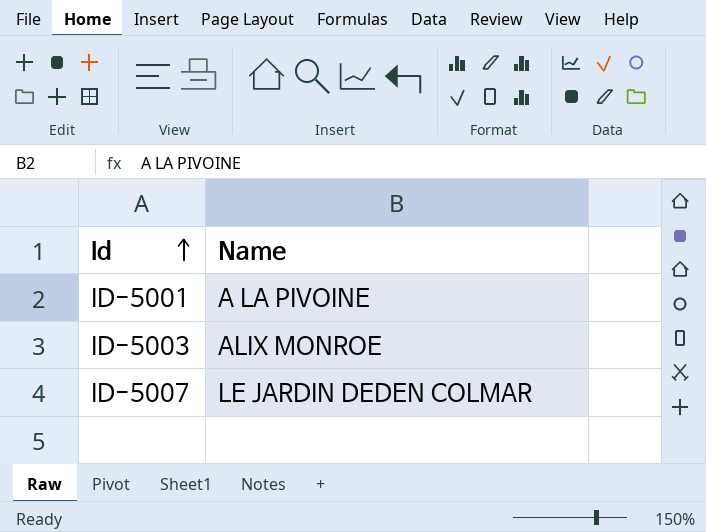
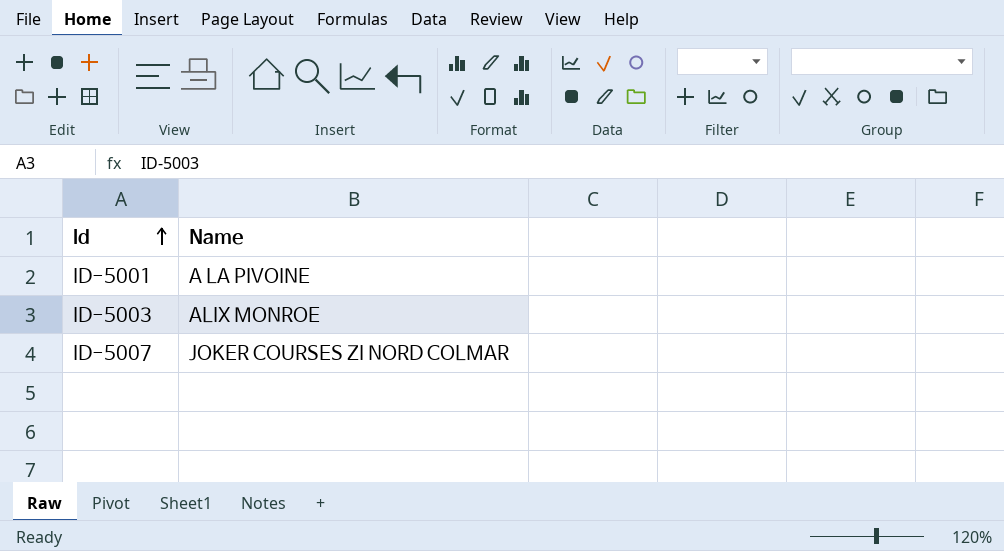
ID-5007 | Name: LE JARDIN DEDEN COLMAR -> JOKER COURSES ZI NORD COLMAR

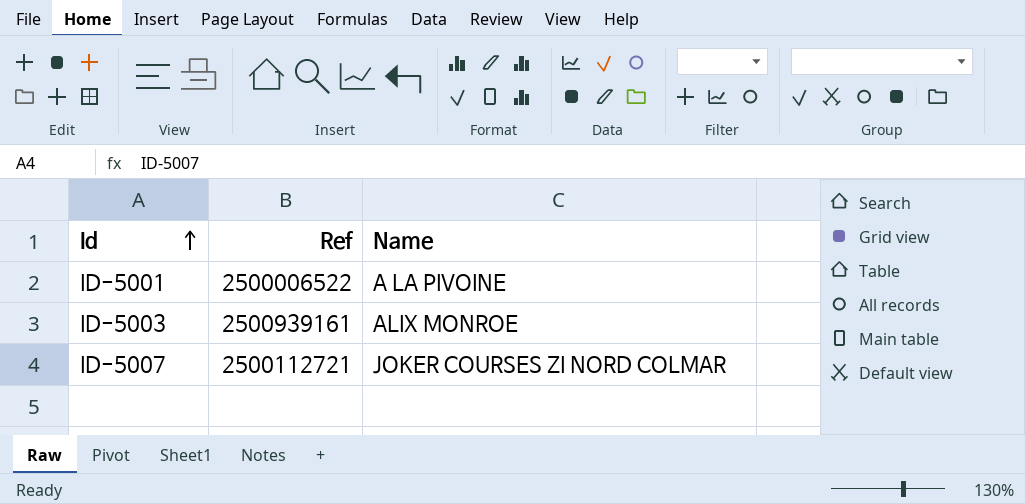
column Ref | position: none -> 2

